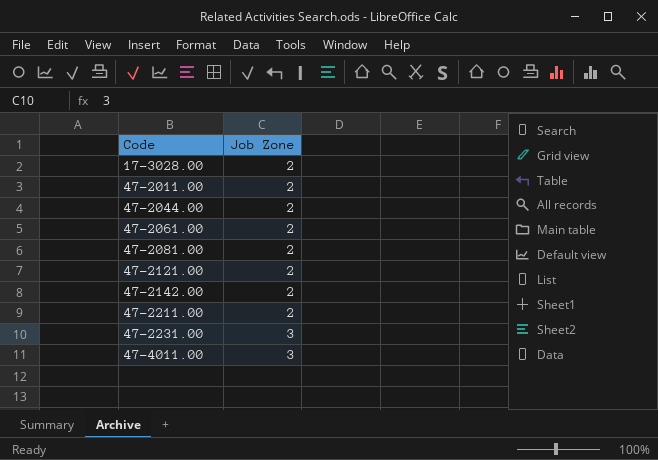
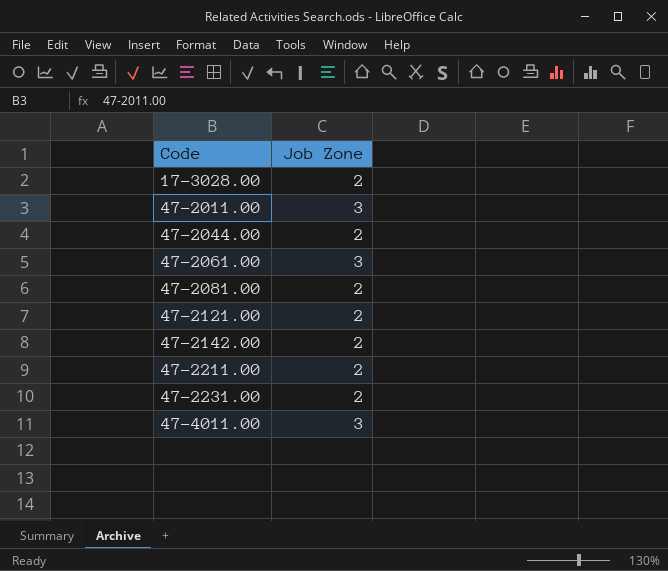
47-2011.00 | Job Zone: 2 -> 3
47-2061.00 | Job Zone: 2 -> 3
47-2231.00 | Job Zone: 3 -> 2

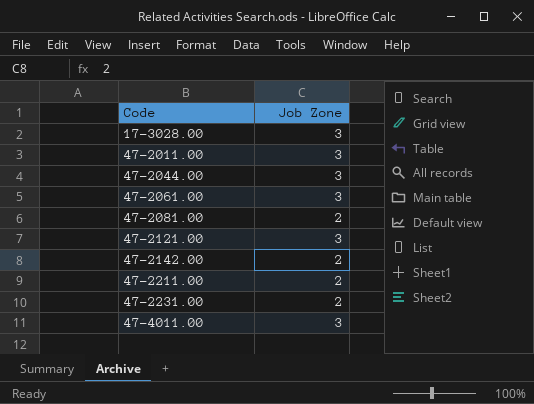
17-3028.00 | Job Zone: 2 -> 3
47-2044.00 | Job Zone: 2 -> 3
47-2121.00 | Job Zone: 2 -> 3

